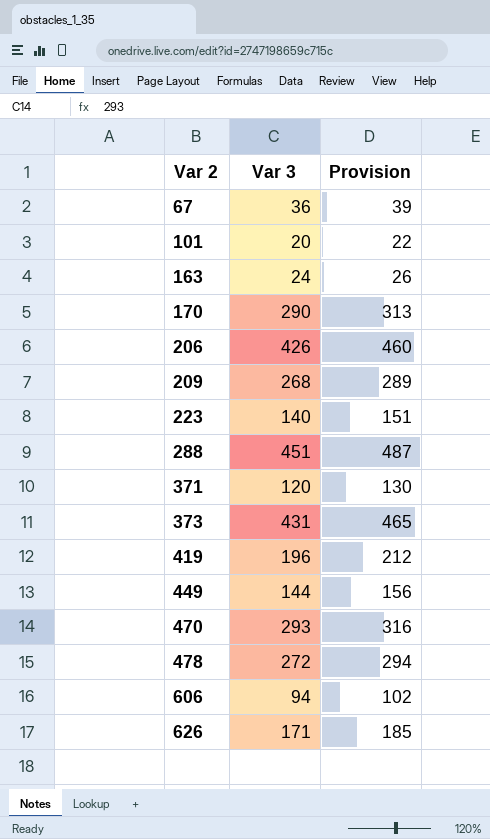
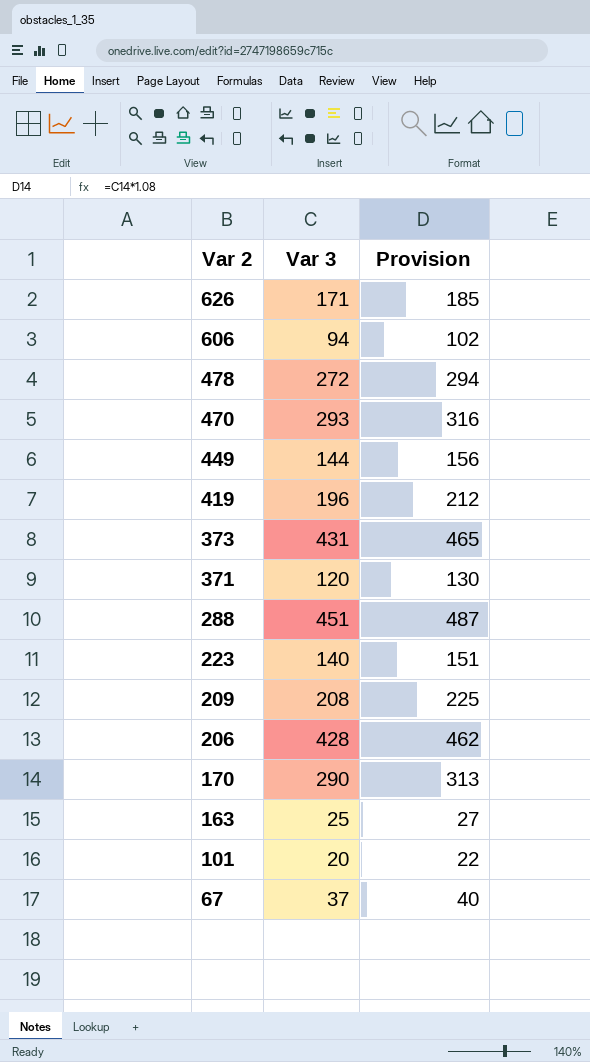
row order: Var 2 ascending -> Var 2 descending
209 | Var 3: 268 -> 208
209 | Provision: 289 -> 225
206 | Var 3: 426 -> 428
206 | Provision: 460 -> 462
163 | Var 3: 24 -> 25
163 | Provision: 26 -> 27
67 | Var 3: 36 -> 37
67 | Provision: 39 -> 40

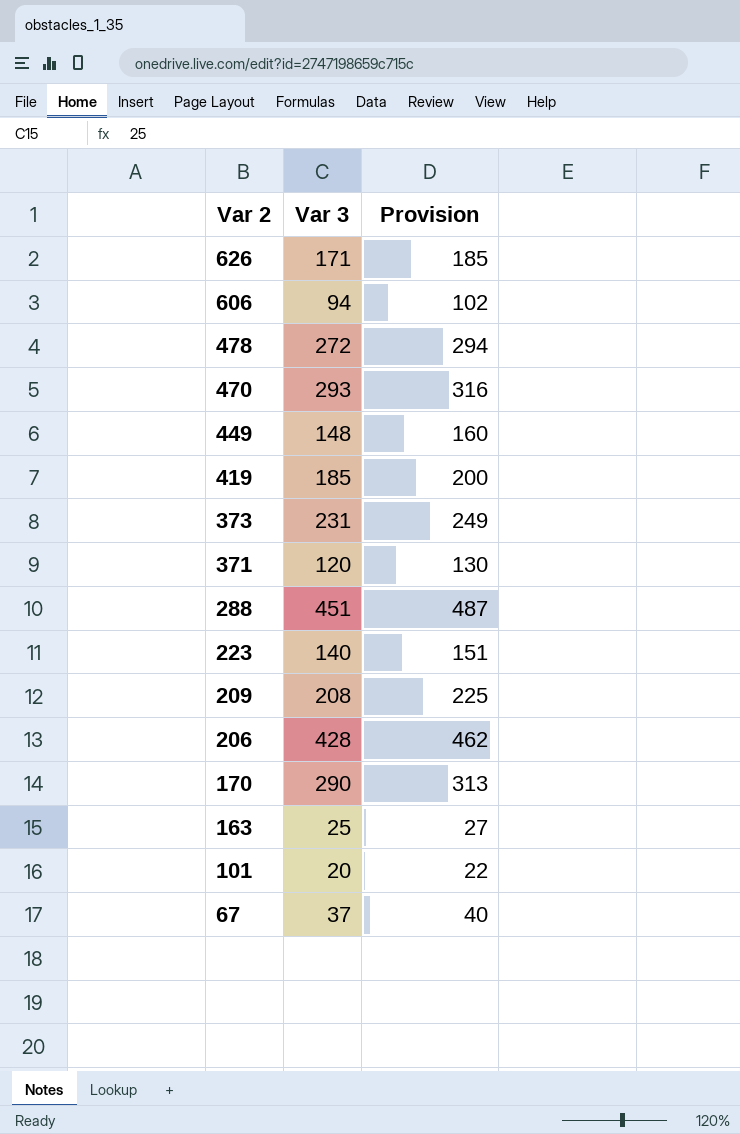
449 | Var 3: 144 -> 148
449 | Provision: 156 -> 160
419 | Var 3: 196 -> 185
419 | Provision: 212 -> 200
373 | Var 3: 431 -> 231
373 | Provision: 465 -> 249

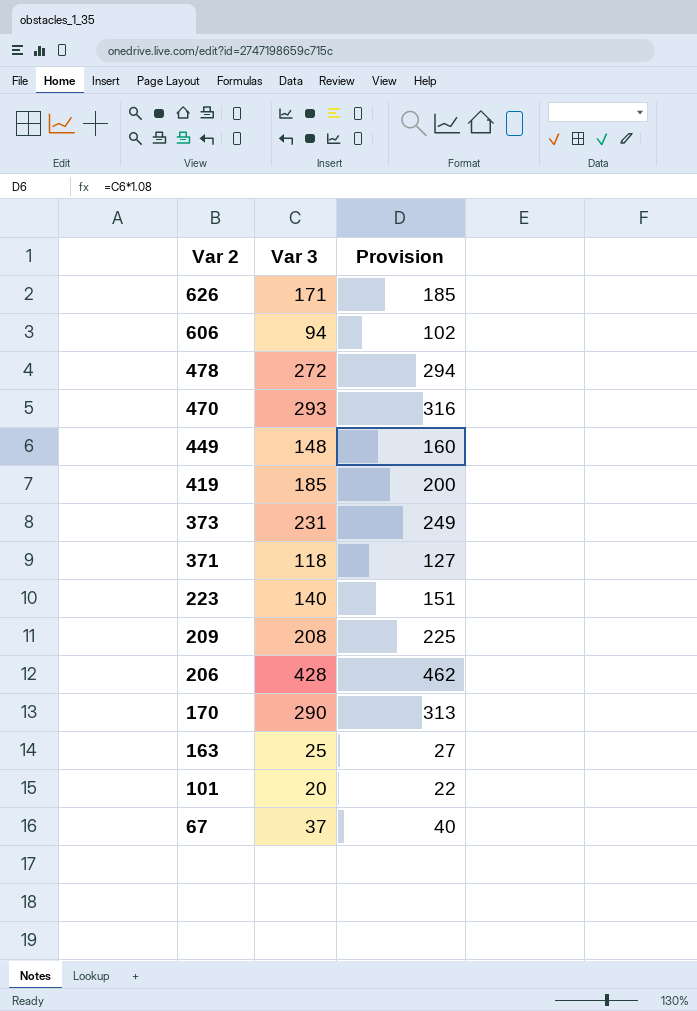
row 288: 451 | 487 -> none
371 | Var 3: 120 -> 118
371 | Provision: 130 -> 127

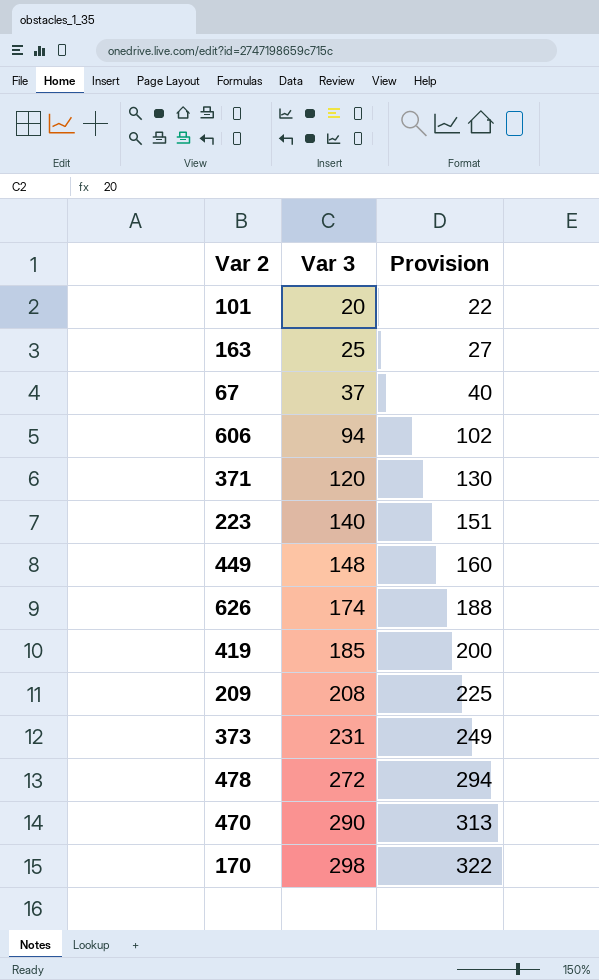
row order: Var 2 descending -> Var 3 ascending
row 206: 428 | 462 -> none
371 | Var 3: 118 -> 120
371 | Provision: 127 -> 130
626 | Var 3: 171 -> 174
626 | Provision: 185 -> 188
470 | Var 3: 293 -> 290
470 | Provision: 316 -> 313
170 | Var 3: 290 -> 298
170 | Provision: 313 -> 322

